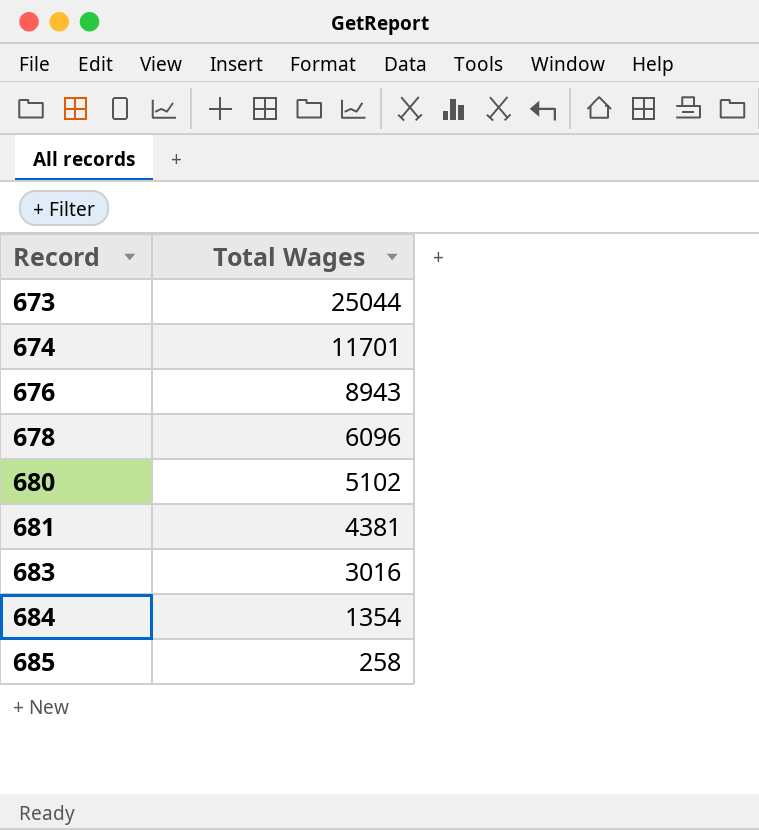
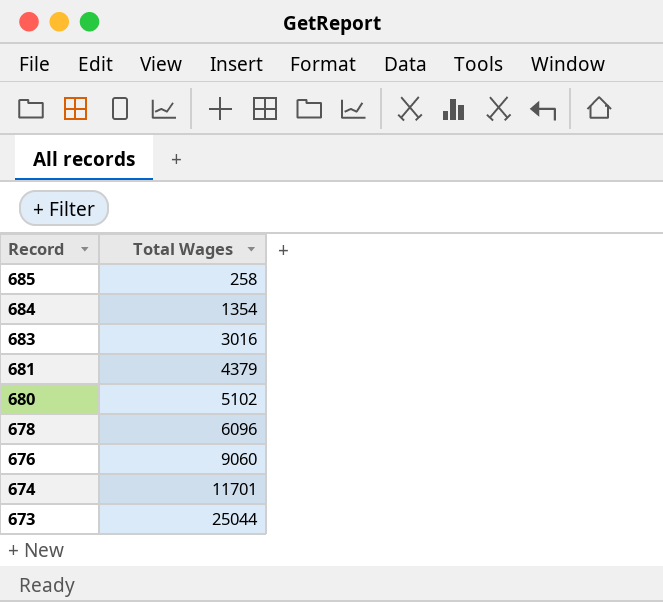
row order: Record ascending -> Record descending
681 | Total Wages: 4381 -> 4379
676 | Total Wages: 8943 -> 9060

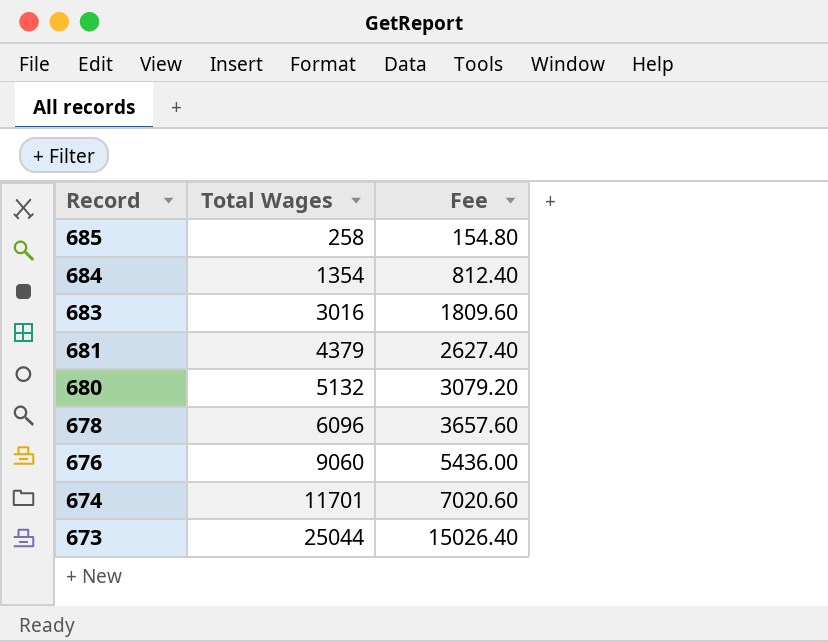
column Fee | formula: none -> [Total Wages] * 0.6
680 | Total Wages: 5102 -> 5132

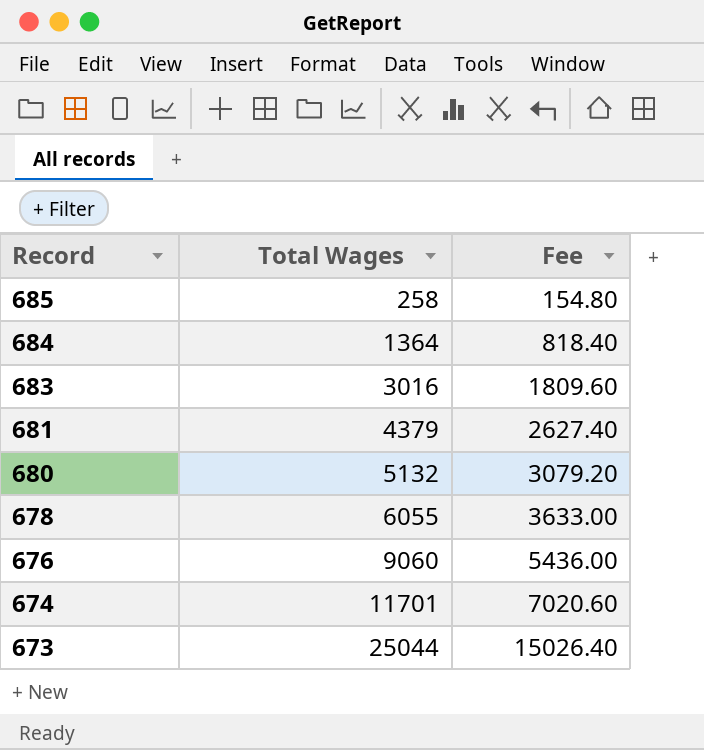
684 | Total Wages: 1354 -> 1364
684 | Fee: 812.40 -> 818.40
678 | Total Wages: 6096 -> 6055
678 | Fee: 3657.60 -> 3633.00

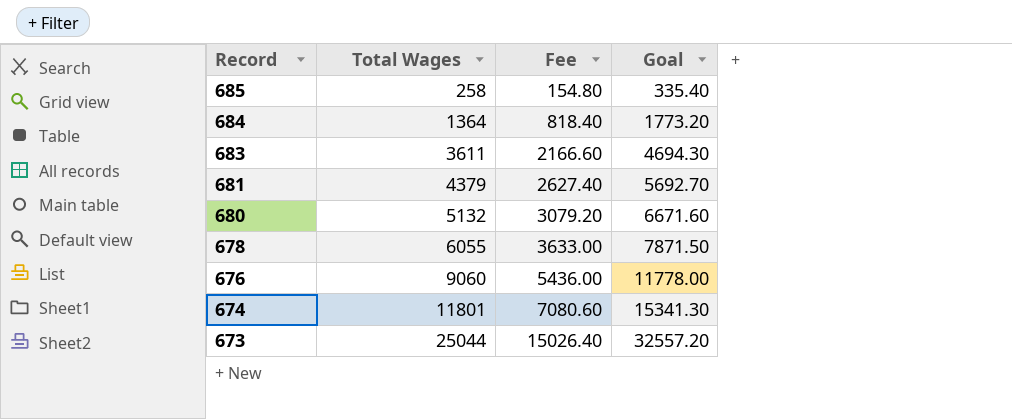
column Goal | formula: none -> [Total Wages] * 1.3
683 | Total Wages: 3016 -> 3611
683 | Fee: 1809.60 -> 2166.60
674 | Total Wages: 11701 -> 11801
674 | Fee: 7020.60 -> 7080.60

